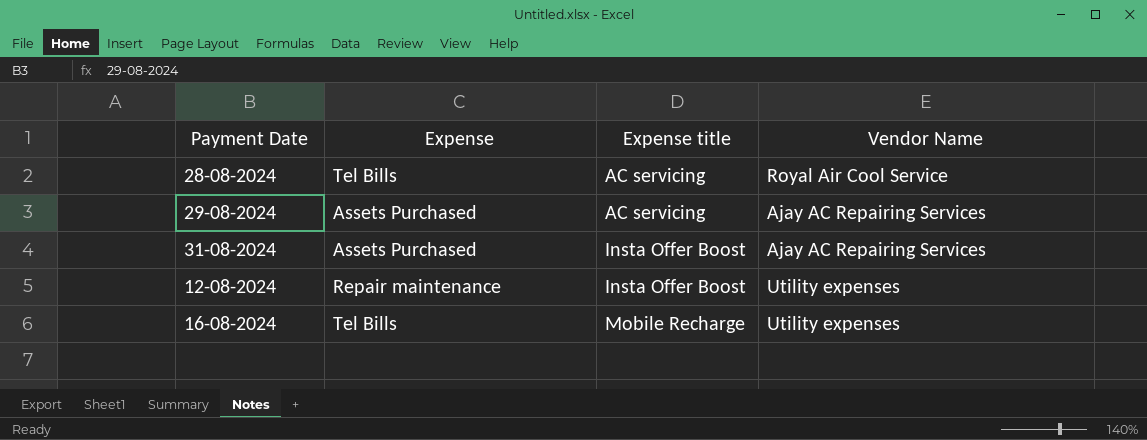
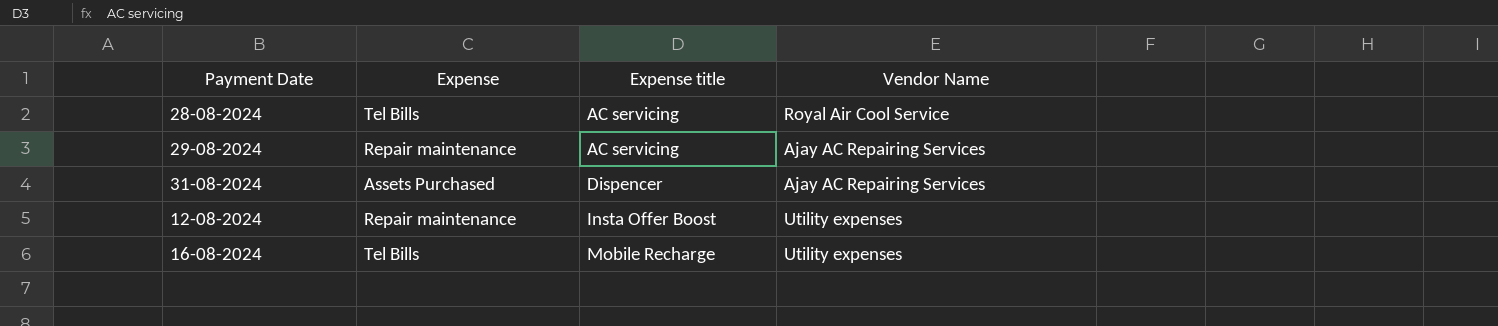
29-08-2024 | Expense: Assets Purchased -> Repair maintenance
31-08-2024 | Expense title: Insta Offer Boost -> Dispencer

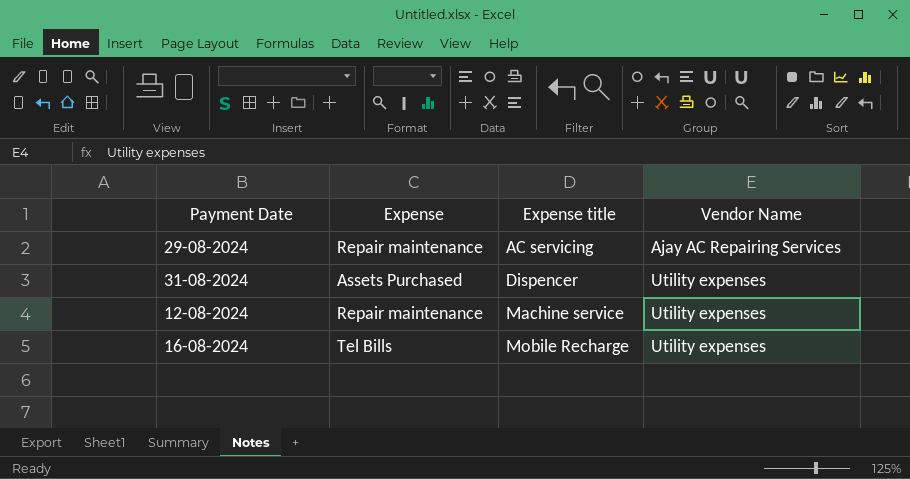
row 28-08-2024: Tel Bills | AC servicing | Royal Air Cool Service -> none
31-08-2024 | Vendor Name: Ajay AC Repairing Services -> Utility expenses
12-08-2024 | Expense title: Insta Offer Boost -> Machine service

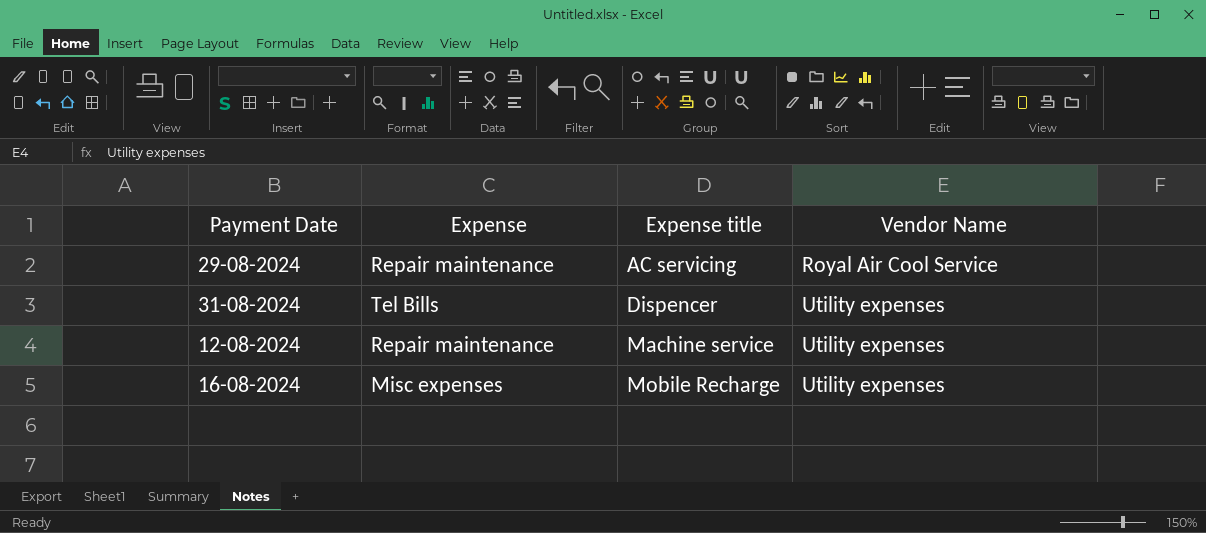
29-08-2024 | Vendor Name: Ajay AC Repairing Services -> Royal Air Cool Service
31-08-2024 | Expense: Assets Purchased -> Tel Bills
16-08-2024 | Expense: Tel Bills -> Misc expenses

